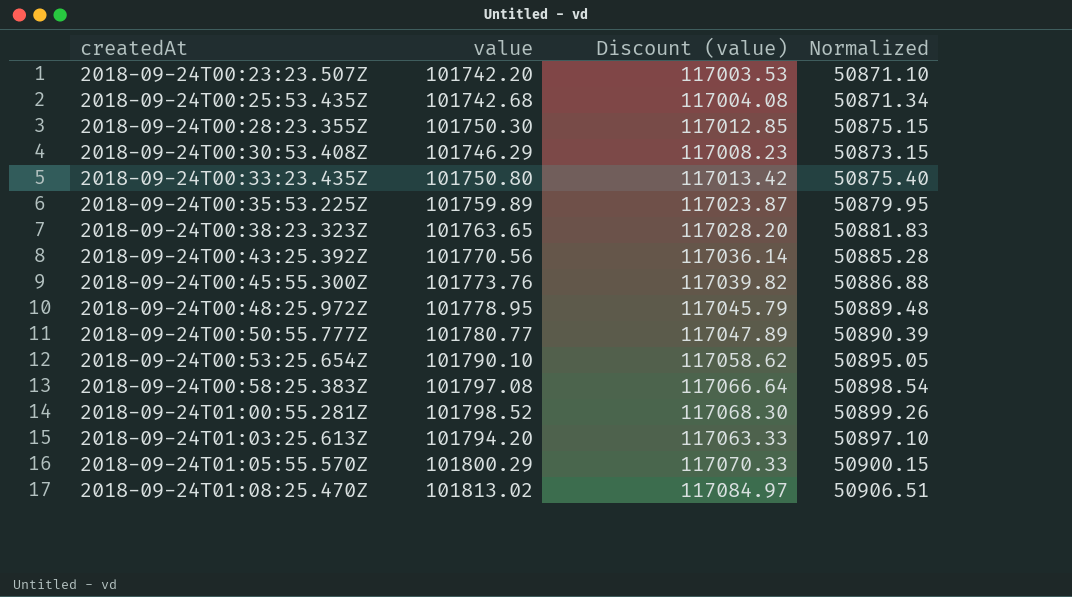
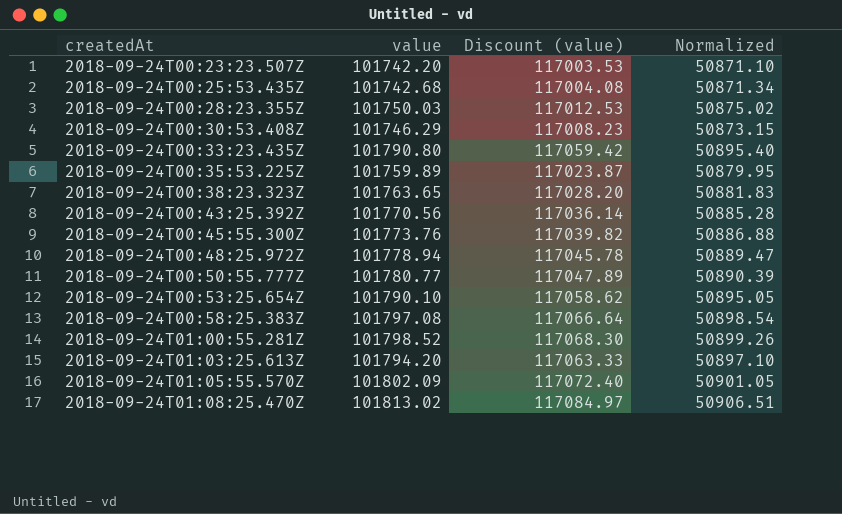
2018-09-24T00:28:23.355Z | value: 101750.30 -> 101750.03
2018-09-24T00:28:23.355Z | Discount (value): 117012.85 -> 117012.53
2018-09-24T00:28:23.355Z | Normalized: 50875.15 -> 50875.02
2018-09-24T00:33:23.435Z | value: 101750.80 -> 101790.80
2018-09-24T00:33:23.435Z | Discount (value): 117013.42 -> 117059.42
2018-09-24T00:33:23.435Z | Normalized: 50875.40 -> 50895.40
2018-09-24T00:48:25.972Z | value: 101778.95 -> 101778.94
2018-09-24T00:48:25.972Z | Discount (value): 117045.79 -> 117045.78
2018-09-24T00:48:25.972Z | Normalized: 50889.48 -> 50889.47
2018-09-24T01:05:55.570Z | value: 101800.29 -> 101802.09
2018-09-24T01:05:55.570Z | Discount (value): 117070.33 -> 117072.40
2018-09-24T01:05:55.570Z | Normalized: 50900.15 -> 50901.05

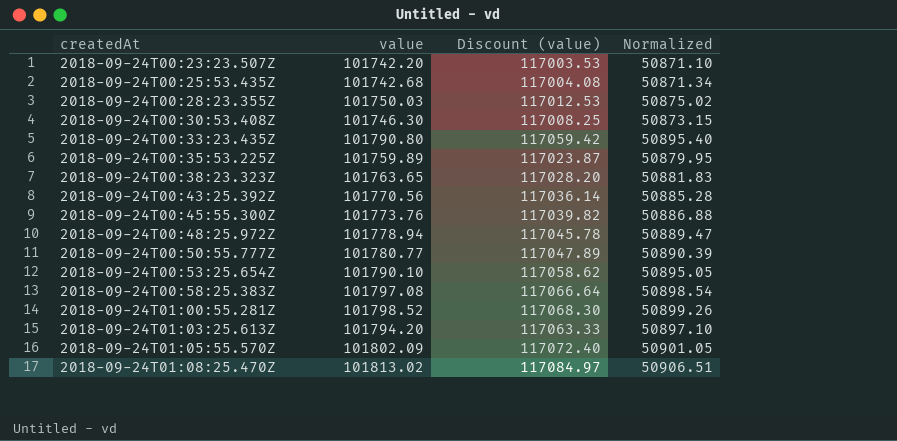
2018-09-24T00:30:53.408Z | value: 101746.29 -> 101746.30
2018-09-24T00:30:53.408Z | Discount (value): 117008.23 -> 117008.25

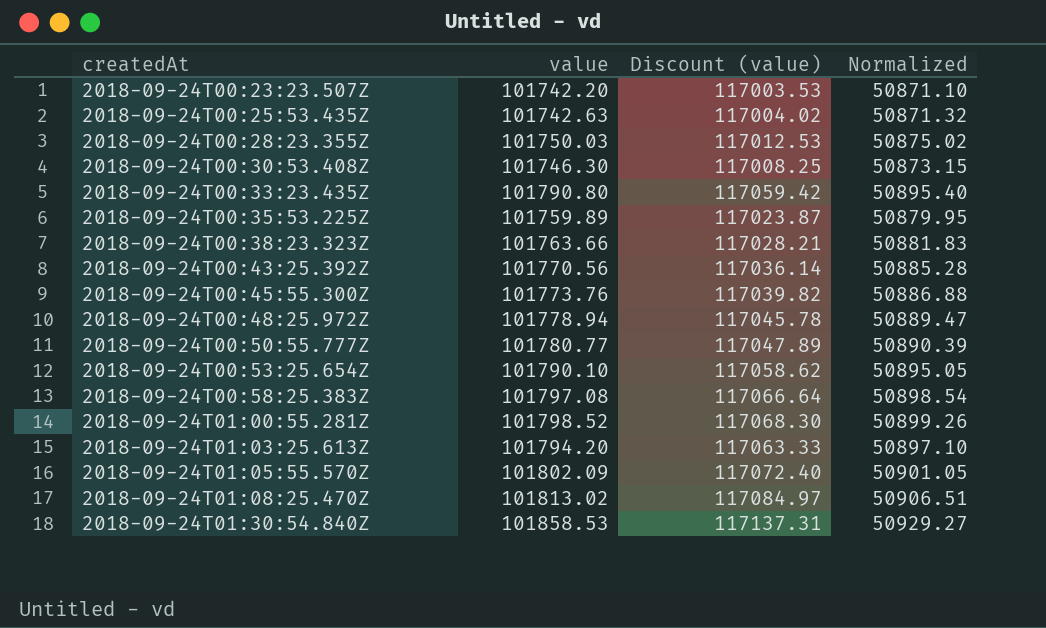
2018-09-24T00:25:53.435Z | value: 101742.68 -> 101742.63
2018-09-24T00:25:53.435Z | Discount (value): 117004.08 -> 117004.02
2018-09-24T00:25:53.435Z | Normalized: 50871.34 -> 50871.32
2018-09-24T00:38:23.323Z | value: 101763.65 -> 101763.66
2018-09-24T00:38:23.323Z | Discount (value): 117028.20 -> 117028.21
row 2018-09-24T01:30:54.840Z: none -> 101858.53 | 117137.31 | 50929.27

